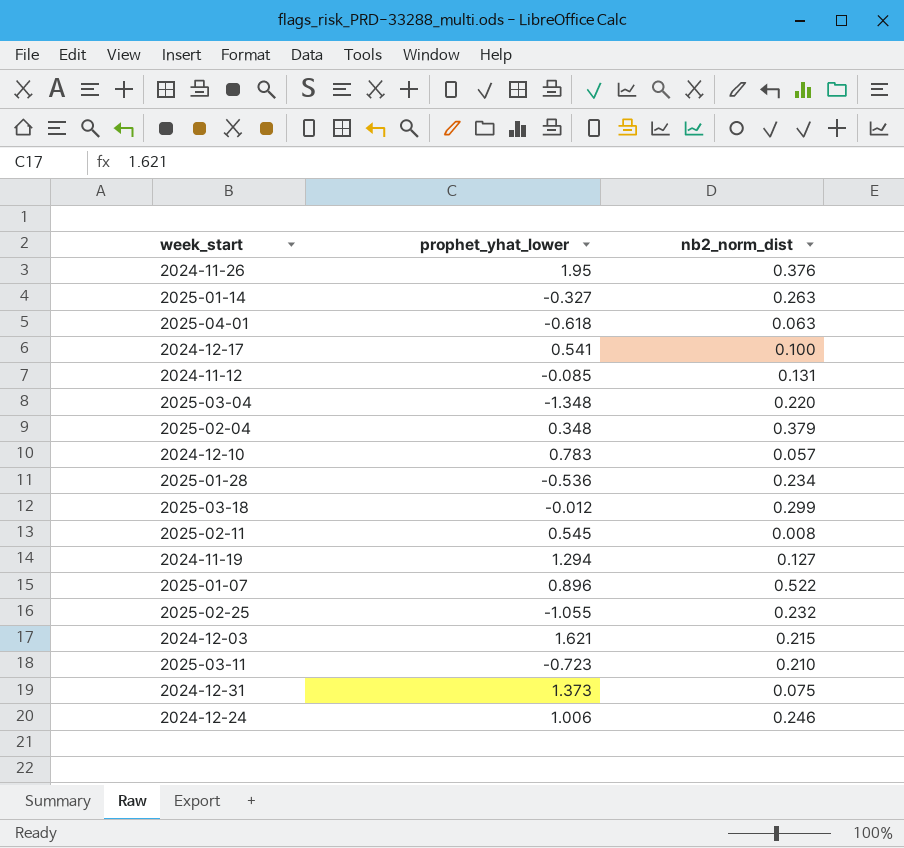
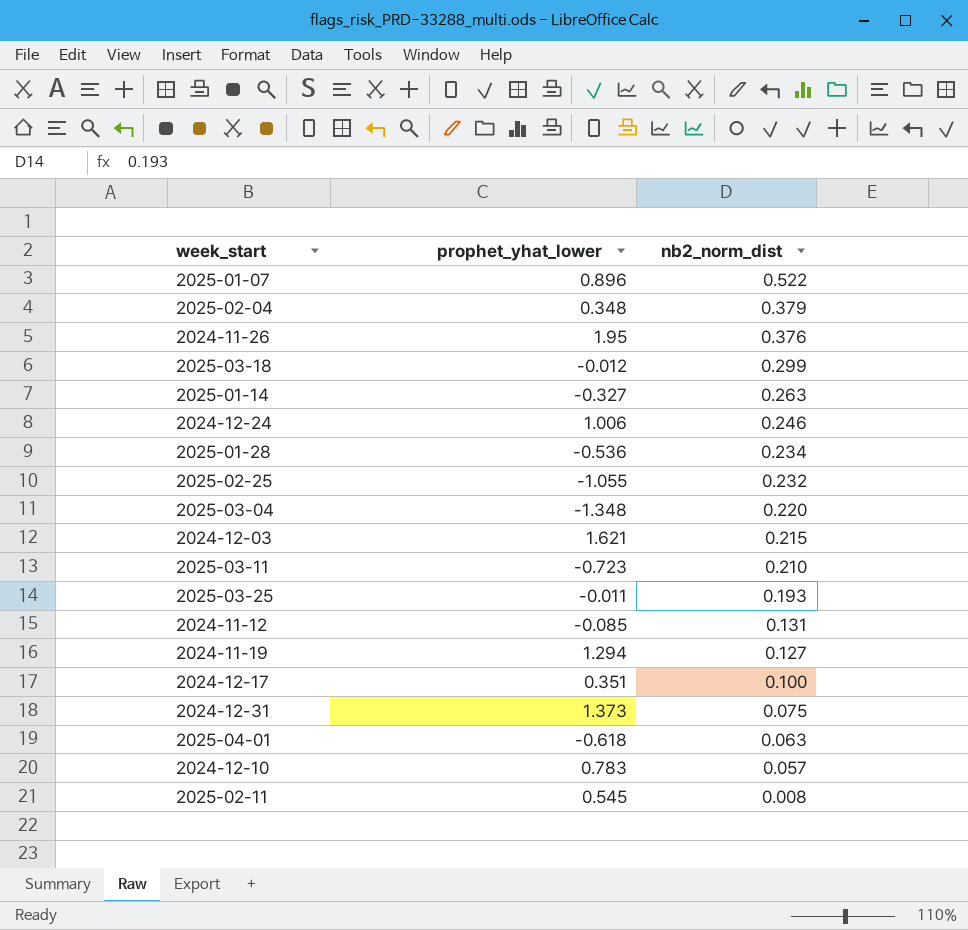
row order: none -> nb2_norm_dist descending
row 2025-03-25: none -> -0.011 | 0.193
2024-12-17 | prophet_yhat_lower: 0.541 -> 0.351

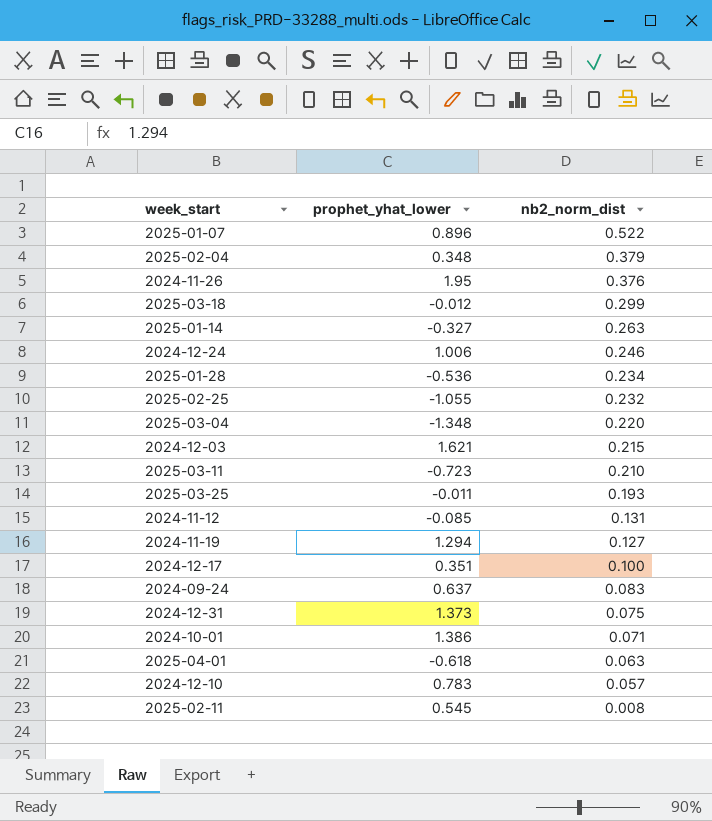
row 2024-09-24: none -> 0.637 | 0.083
row 2024-10-01: none -> 1.386 | 0.071

